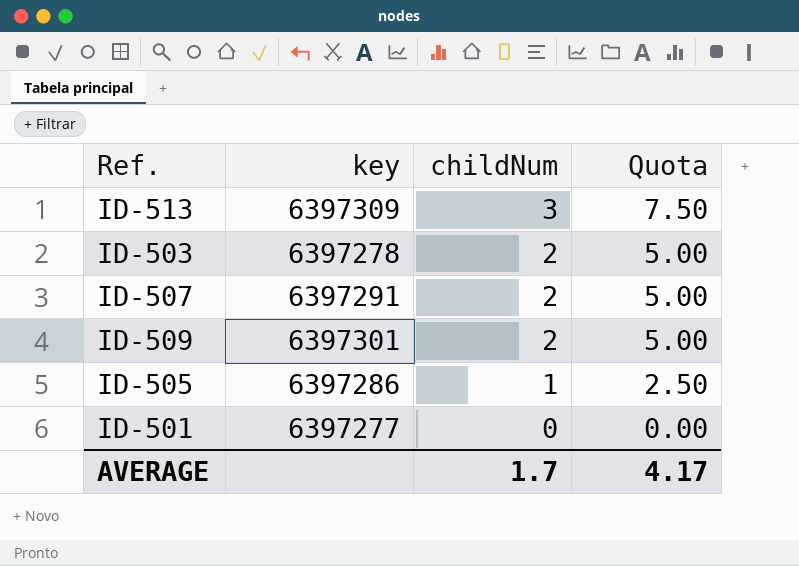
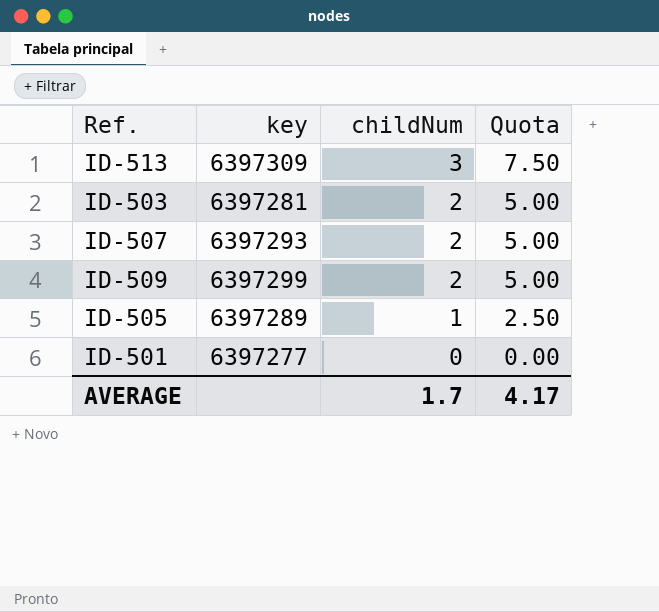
ID-503 | key: 6397278 -> 6397281
ID-507 | key: 6397291 -> 6397293
ID-509 | key: 6397301 -> 6397299
ID-505 | key: 6397286 -> 6397289

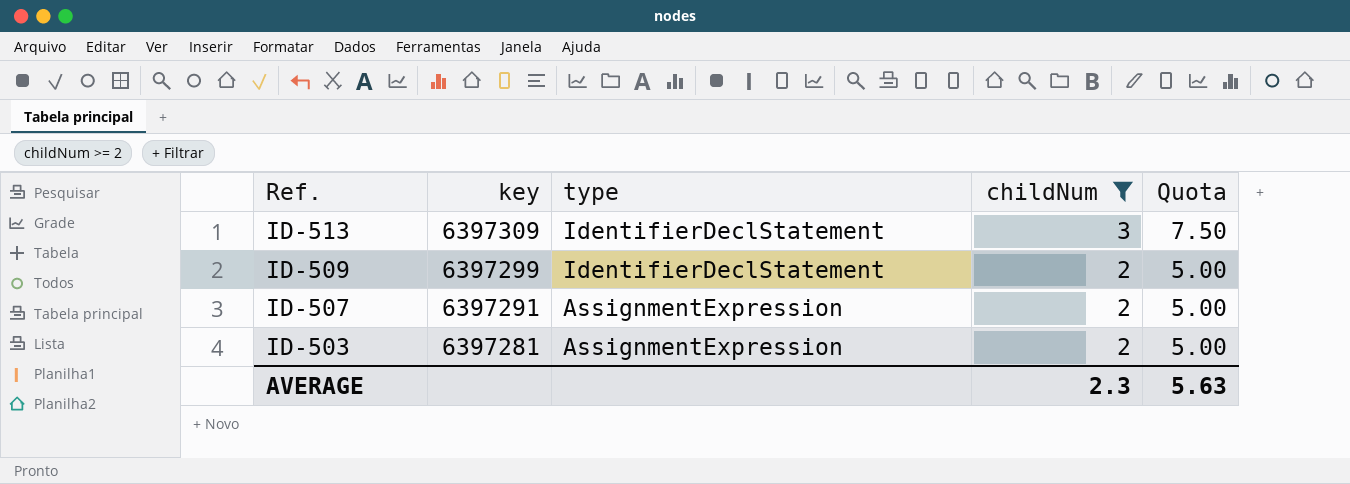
filter: none -> childNum >= 2
row order: childNum descending -> Ref. descending
column type | position: none -> 3
ID-507 | key: 6397293 -> 6397291
AVERAGE | childNum: 1.7 -> 2.3
AVERAGE | Quota: 4.17 -> 5.63

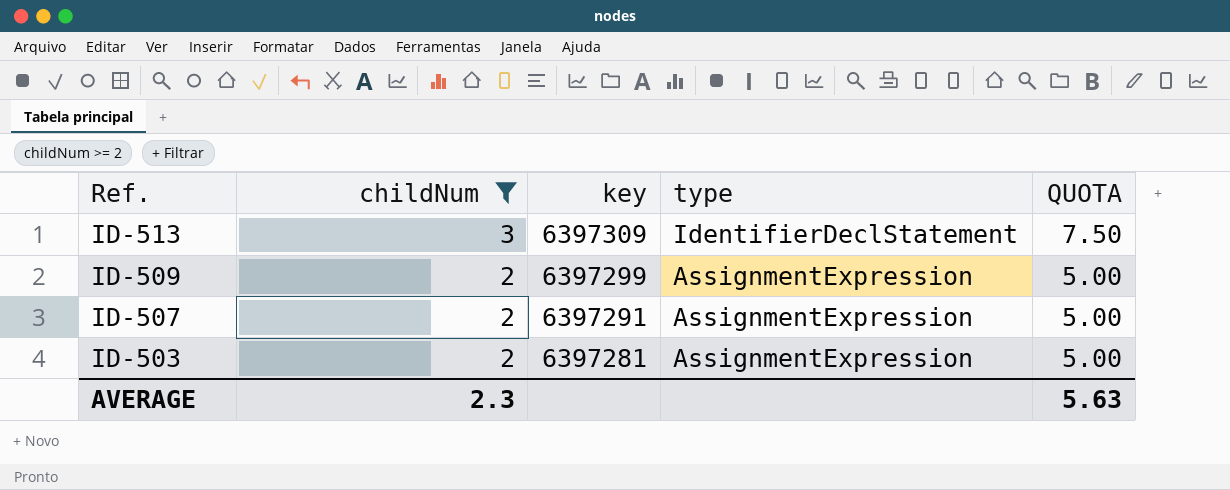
column childNum | position: 4 -> 2
column name: Quota -> QUOTA
ID-509 | type: IdentifierDeclStatement -> AssignmentExpression

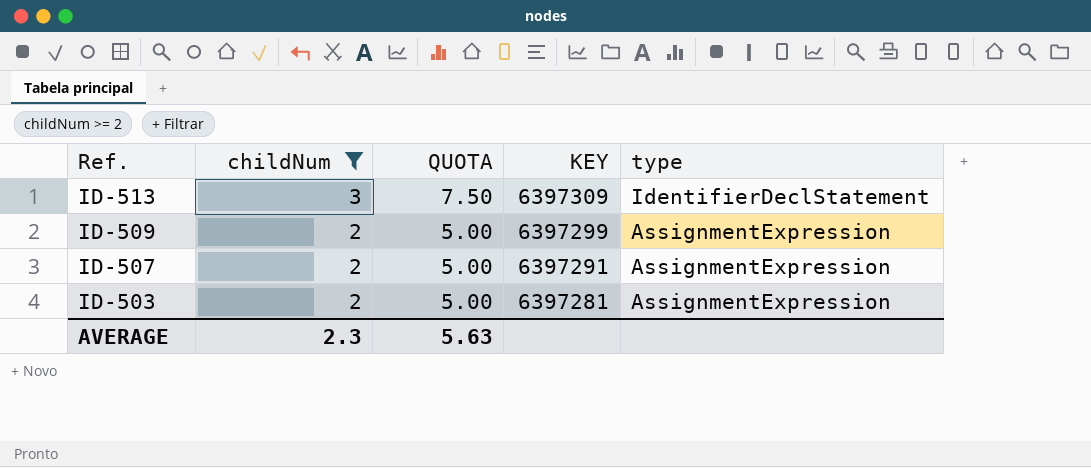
column QUOTA | position: 5 -> 3
column name: key -> KEY

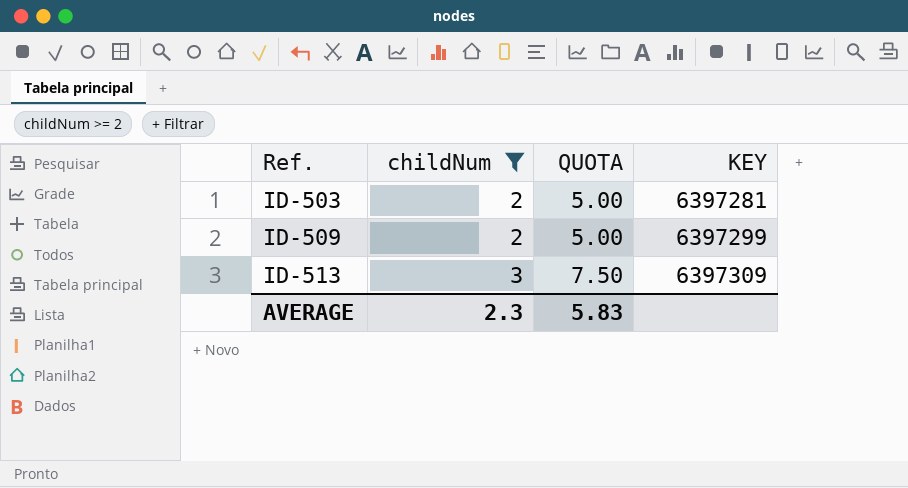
row order: Ref. descending -> Ref. ascending
column type | position: 5 -> none
row ID-507: 2 | 5.00 | 6397291 | AssignmentExpression -> none
AVERAGE | QUOTA: 5.63 -> 5.83

